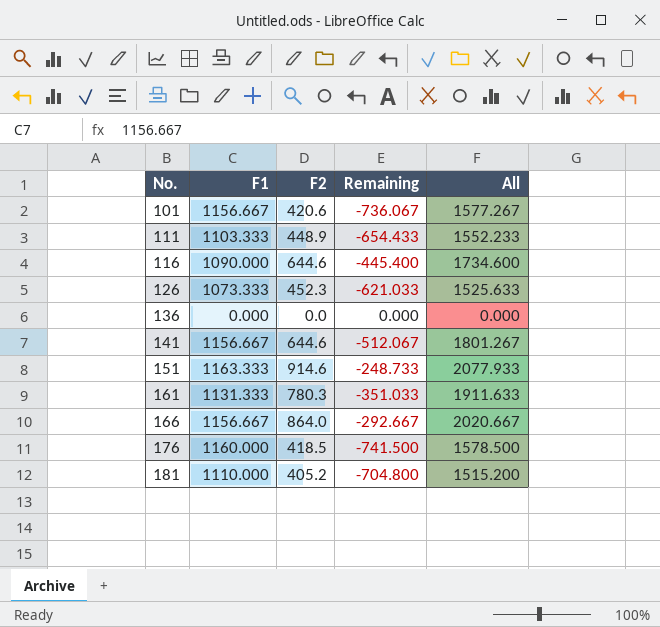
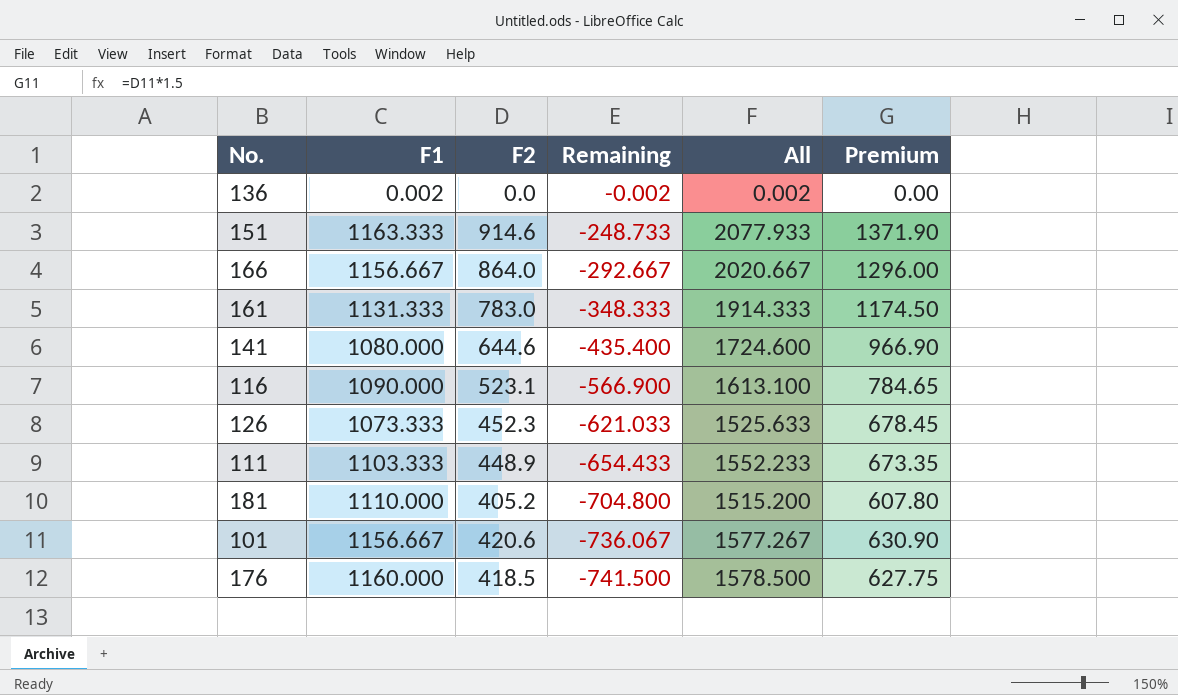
row order: No. ascending -> Remaining descending
column Premium | formula: none -> [F2] * 1.5
136 | F1: 0.000 -> 0.002
136 | Remaining: 0.000 -> -0.002
136 | All: 0.000 -> 0.002
161 | F2: 780.3 -> 783.0
161 | Remaining: -351.033 -> -348.333
161 | All: 1911.633 -> 1914.333
141 | F1: 1156.667 -> 1080.000
141 | Remaining: -512.067 -> -435.400
141 | All: 1801.267 -> 1724.600
116 | F2: 644.6 -> 523.1
116 | Remaining: -445.400 -> -566.900
116 | All: 1734.600 -> 1613.100

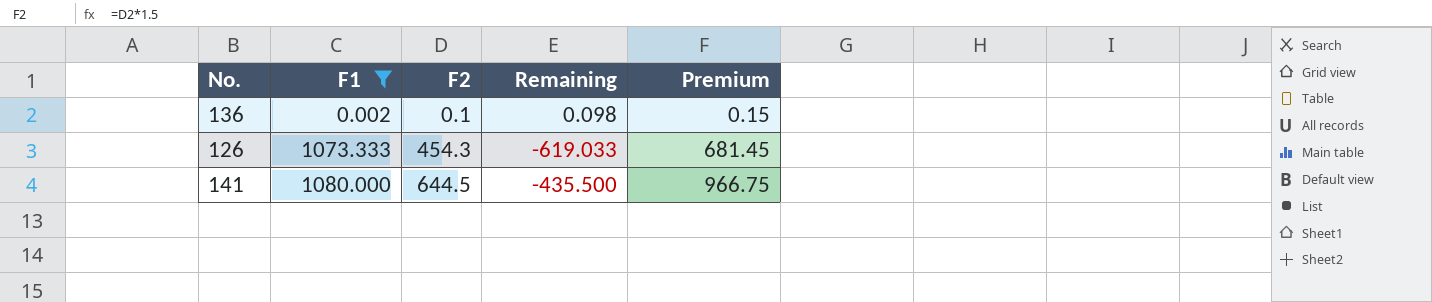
filter: none -> F1 <= 1080.000
row order: Remaining descending -> F1 ascending
column All | formula: [F1] + [F2] -> none
136 | F2: 0.0 -> 0.1
136 | Remaining: -0.002 -> 0.098
136 | Premium: 0.00 -> 0.15
126 | F2: 452.3 -> 454.3
126 | Remaining: -621.033 -> -619.033
126 | Premium: 678.45 -> 681.45
141 | F2: 644.6 -> 644.5
141 | Remaining: -435.400 -> -435.500
141 | Premium: 966.90 -> 966.75

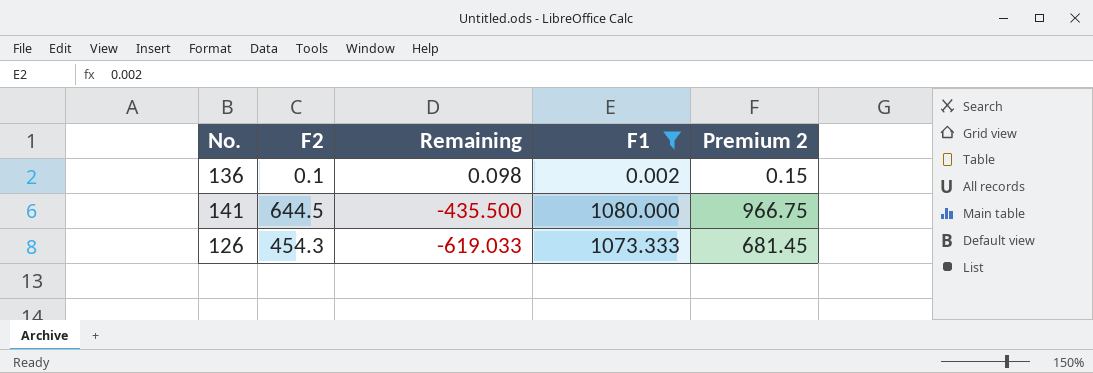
row order: F1 ascending -> Remaining descending
column F1 | position: 2 -> 4
column name: Premium -> Premium 2

